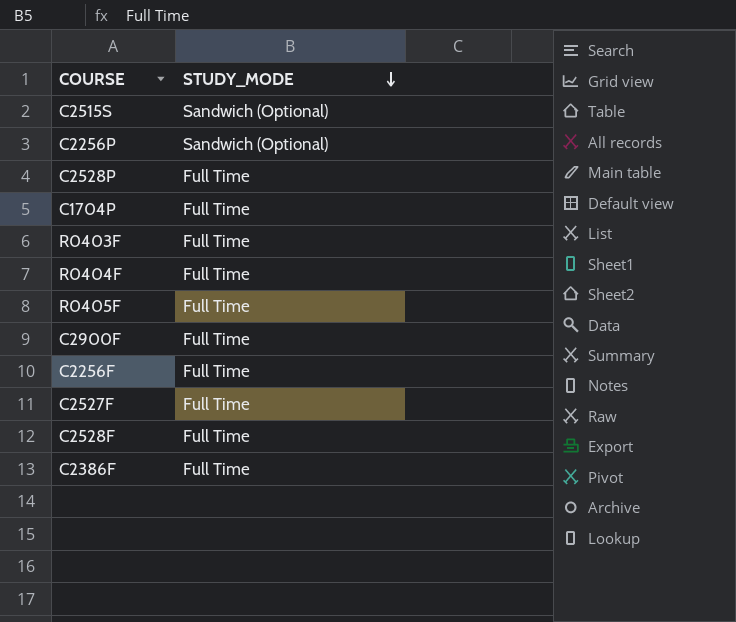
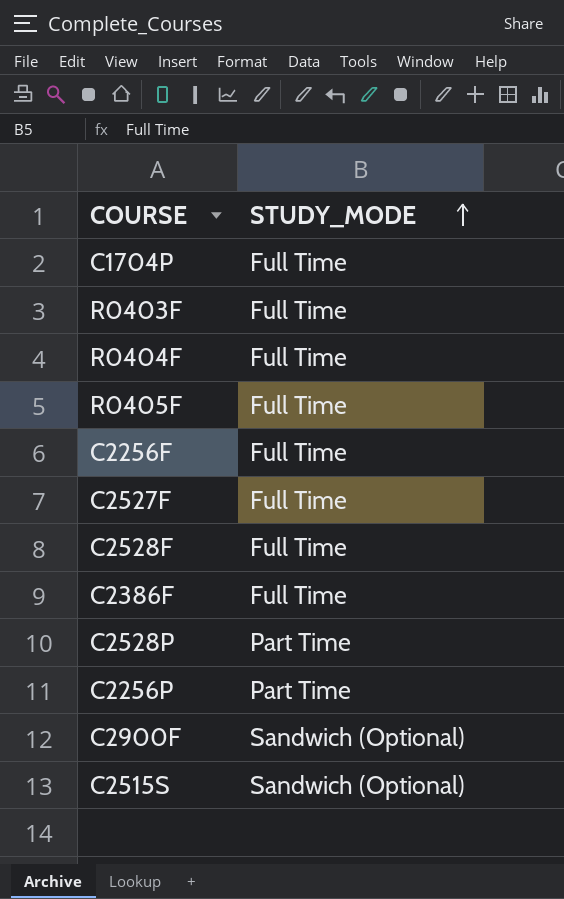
row order: STUDY_MODE descending -> STUDY_MODE ascending
C2528P | STUDY_MODE: Full Time -> Part Time
C2256P | STUDY_MODE: Sandwich (Optional) -> Part Time
C2900F | STUDY_MODE: Full Time -> Sandwich (Optional)

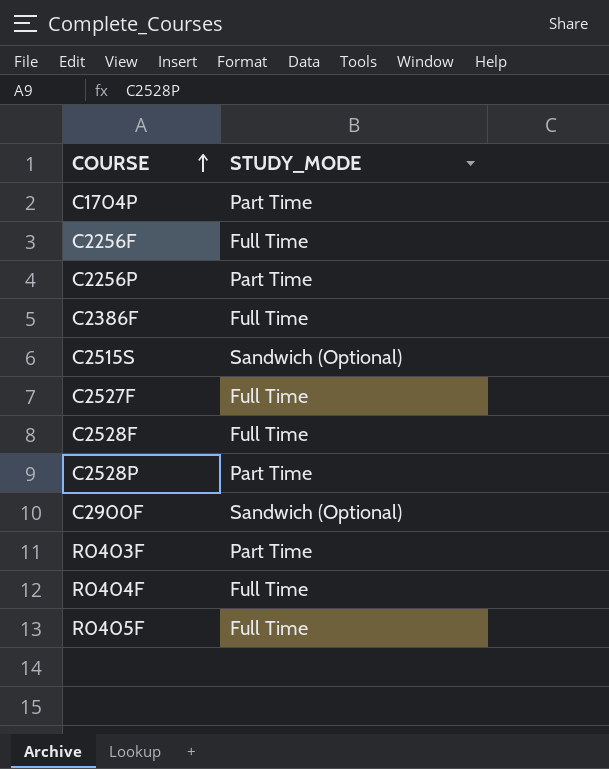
row order: STUDY_MODE ascending -> COURSE ascending
C1704P | STUDY_MODE: Full Time -> Part Time
R0403F | STUDY_MODE: Full Time -> Part Time

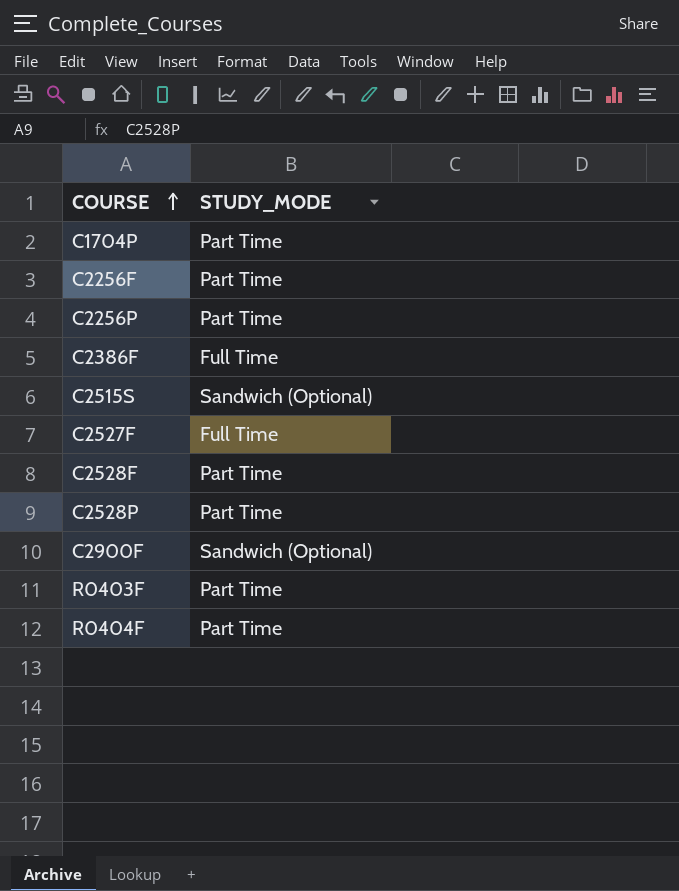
row R0405F: Full Time -> none
C2256F | STUDY_MODE: Full Time -> Part Time
C2528F | STUDY_MODE: Full Time -> Part Time
R0404F | STUDY_MODE: Full Time -> Part Time

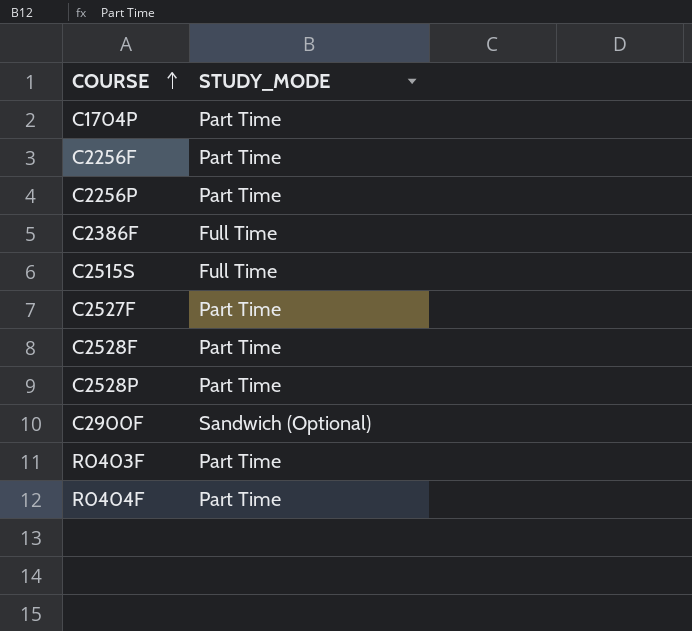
C2515S | STUDY_MODE: Sandwich (Optional) -> Full Time
C2527F | STUDY_MODE: Full Time -> Part Time

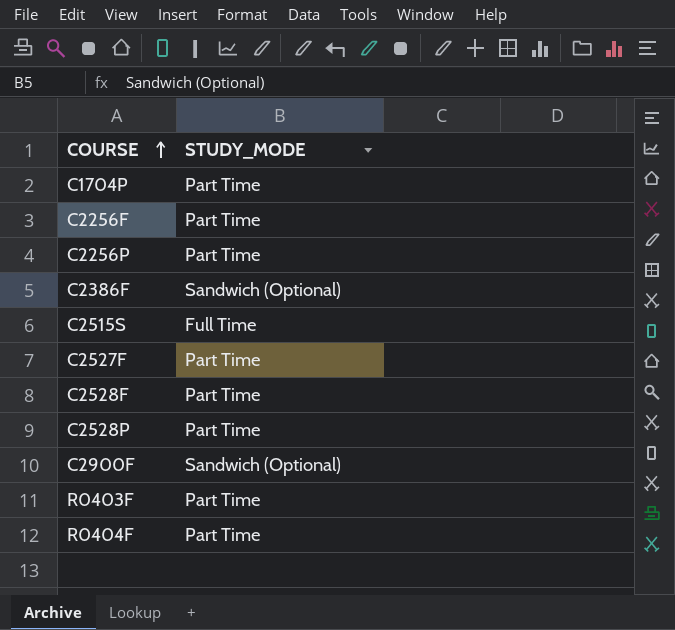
C2386F | STUDY_MODE: Full Time -> Sandwich (Optional)

